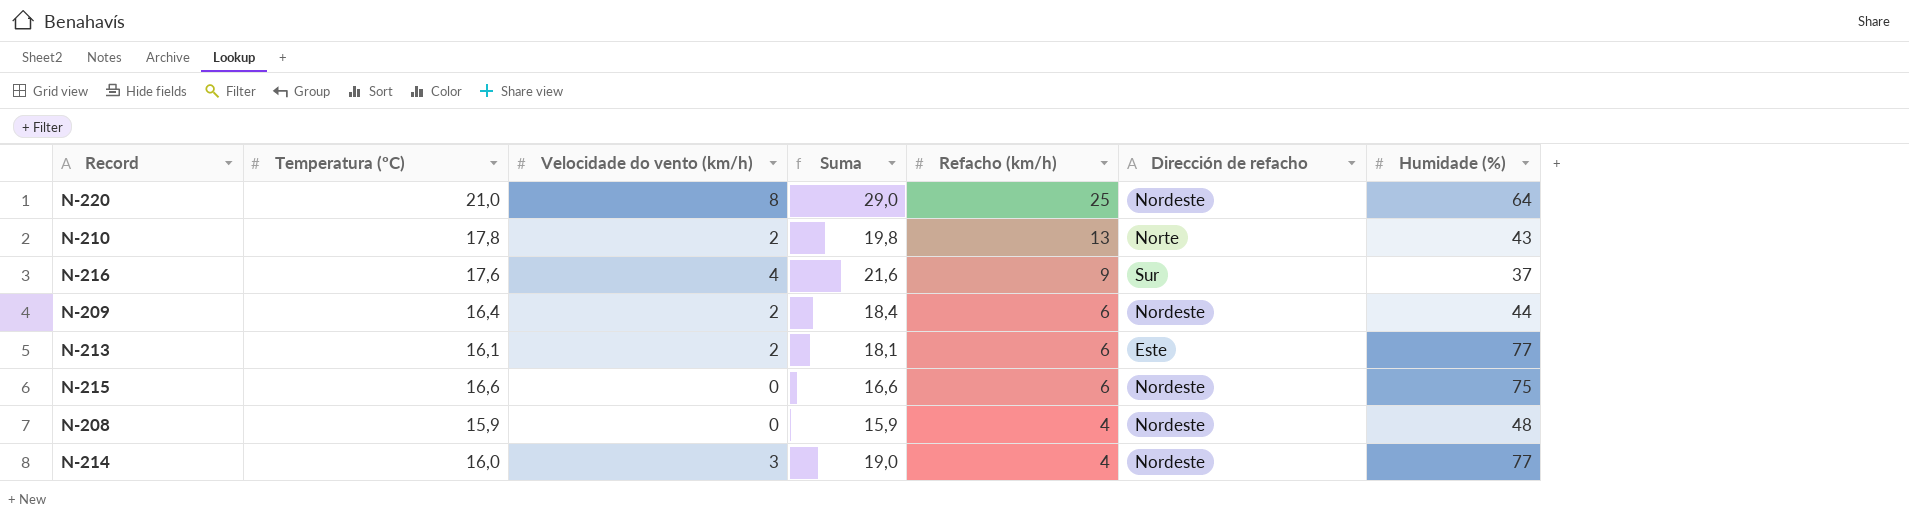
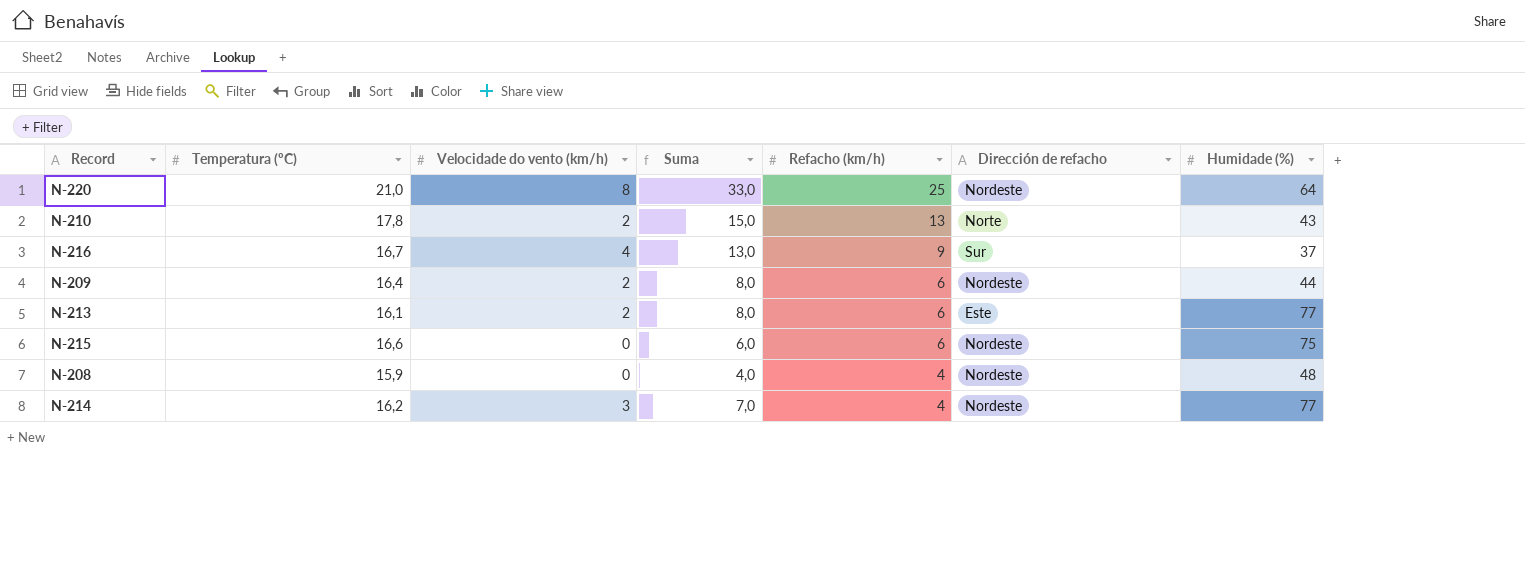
column Suma | formula: [Temperatura (ºC)] + [Velocidade do vento (km/h)] -> [Velocidade do vento (km/h)] + [Refacho (km/h)]
N-216 | Temperatura (ºC): 17,6 -> 16,7
N-214 | Temperatura (ºC): 16,0 -> 16,2

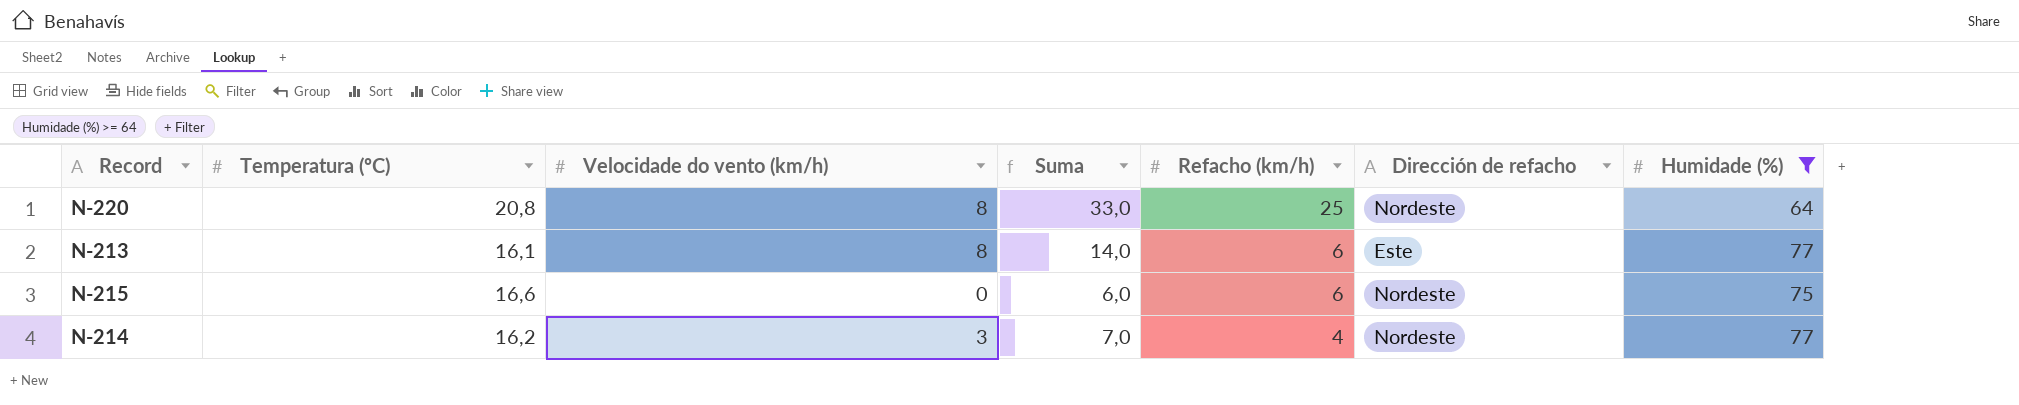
filter: none -> Humidade (%) >= 64
N-220 | Temperatura (ºC): 21,0 -> 20,8
N-213 | Velocidade do vento (km/h): 2 -> 8
N-213 | Suma: 8,0 -> 14,0

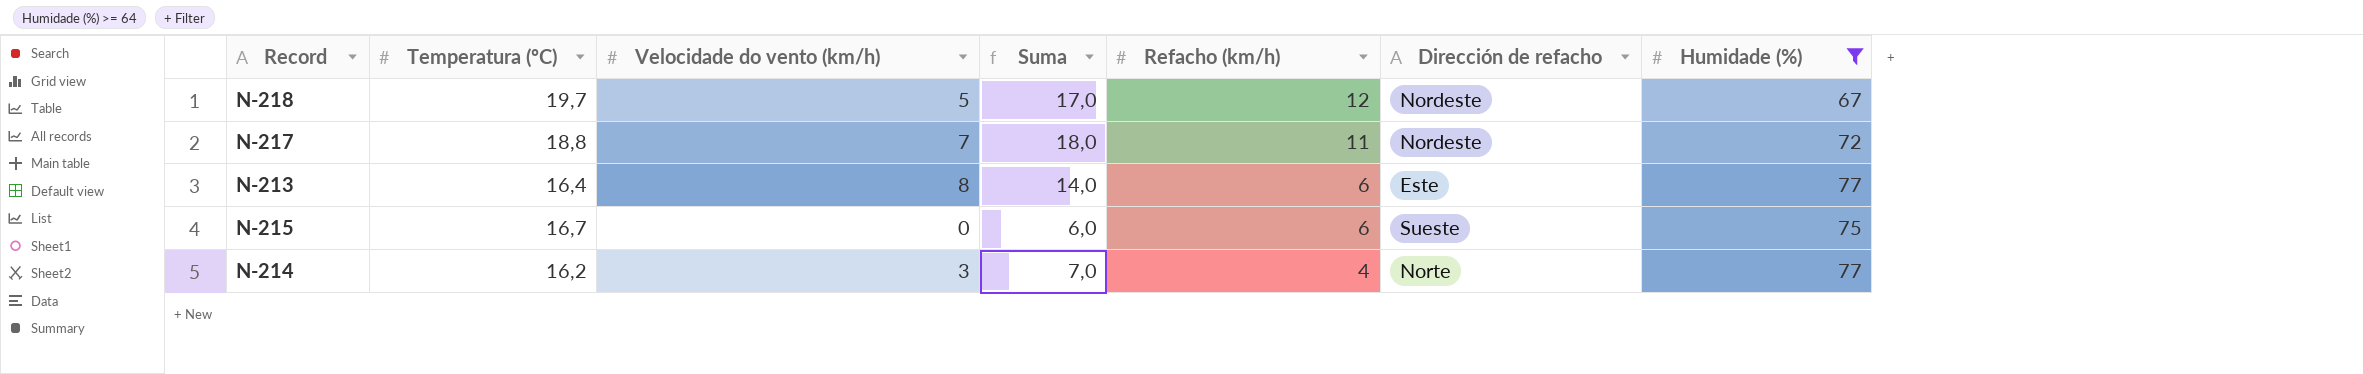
row N-220: 20,8 | 8 | 33,0 | 25 | Nordeste | 64 -> none
row N-218: none -> 19,7 | 5 | 17,0 | 12 | Nordeste | 67
row N-217: none -> 18,8 | 7 | 18,0 | 11 | Nordeste | 72
N-213 | Temperatura (ºC): 16,1 -> 16,4
N-215 | Temperatura (ºC): 16,6 -> 16,7
N-215 | Dirección de refacho: Nordeste -> Sueste
N-214 | Dirección de refacho: Nordeste -> Norte

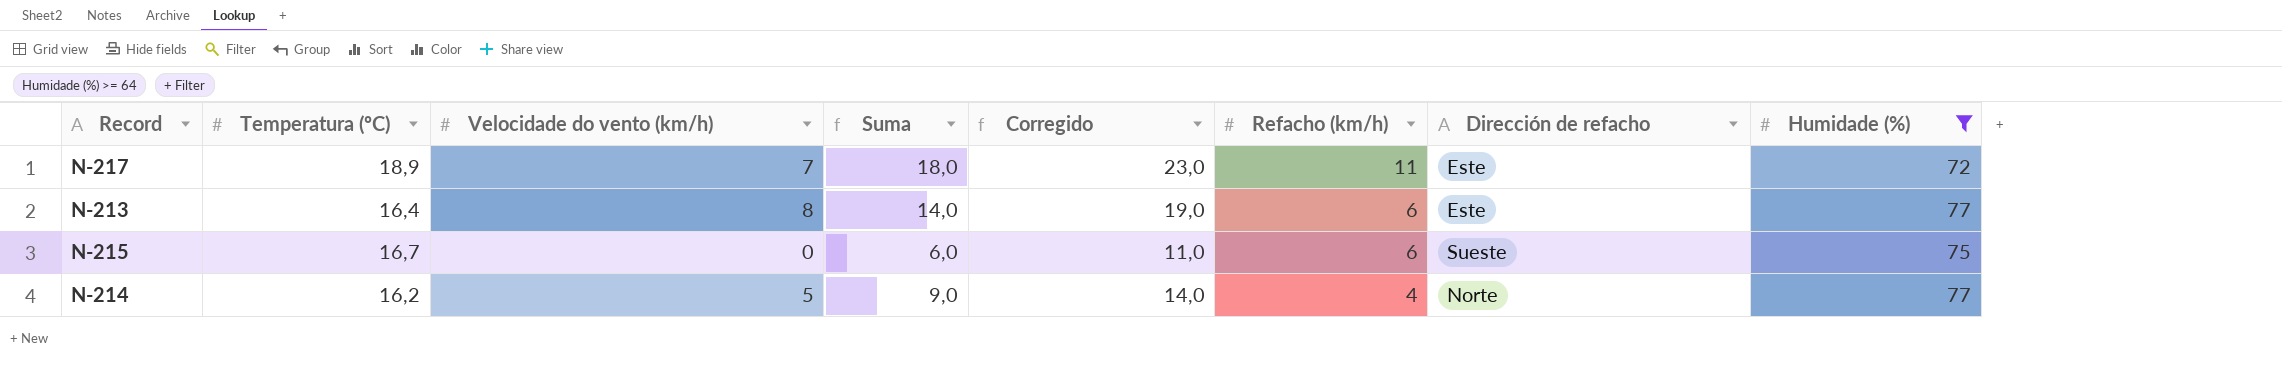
column Corregido | formula: none -> [Suma] + 5
row N-218: 19,7 | 5 | 17,0 | 12 | Nordeste | 67 -> none
N-217 | Temperatura (ºC): 18,8 -> 18,9
N-217 | Dirección de refacho: Nordeste -> Este
N-214 | Velocidade do vento (km/h): 3 -> 5
N-214 | Suma: 7,0 -> 9,0

